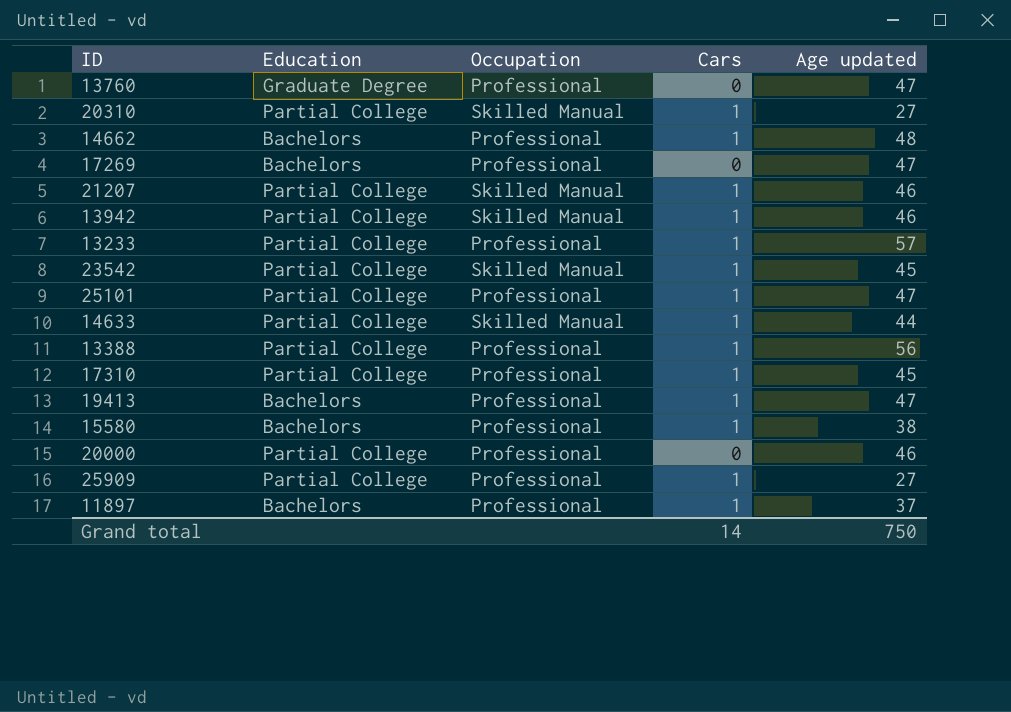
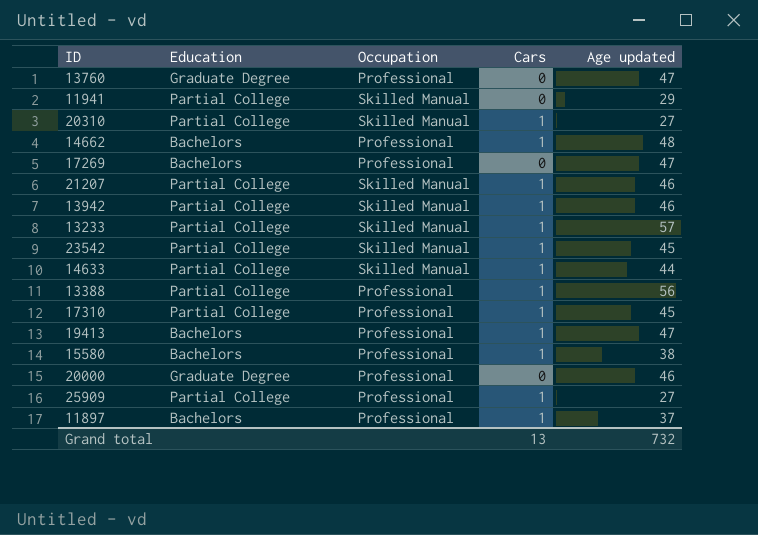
row 25101: Partial College | Professional | 1 | 47 -> none
row 11941: none -> Partial College | Skilled Manual | 0 | 29
13233 | Occupation: Professional -> Skilled Manual
20000 | Education: Partial College -> Graduate Degree
Grand total | Cars: 14 -> 13
Grand total | Age updated: 750 -> 732

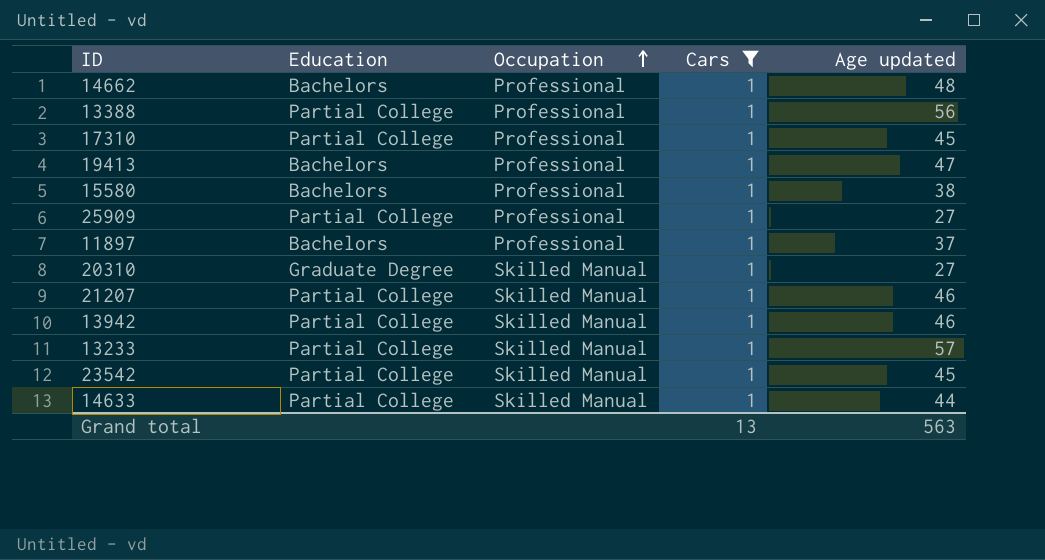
filter: none -> Cars = 1
row order: none -> Occupation ascending
20310 | Education: Partial College -> Graduate Degree
Grand total | Age updated: 732 -> 563

